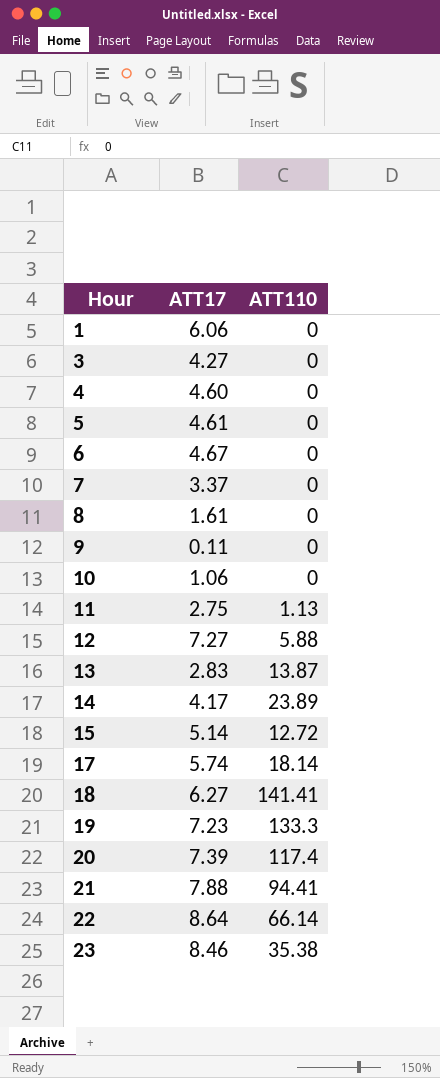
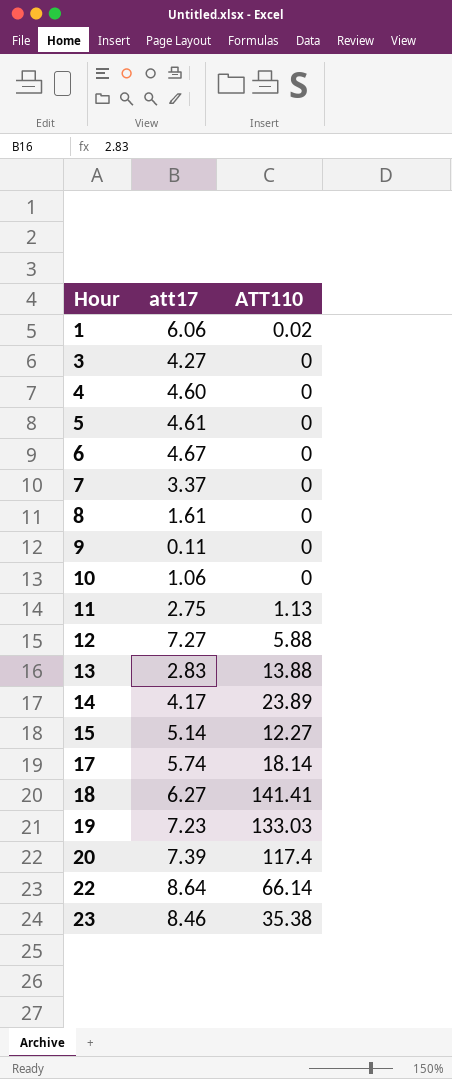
column name: ATT17 -> att17
row 21: 7.88 | 94.41 -> none
1 | ATT110: 0 -> 0.02
13 | ATT110: 13.87 -> 13.88
15 | ATT110: 12.72 -> 12.27
19 | ATT110: 133.3 -> 133.03

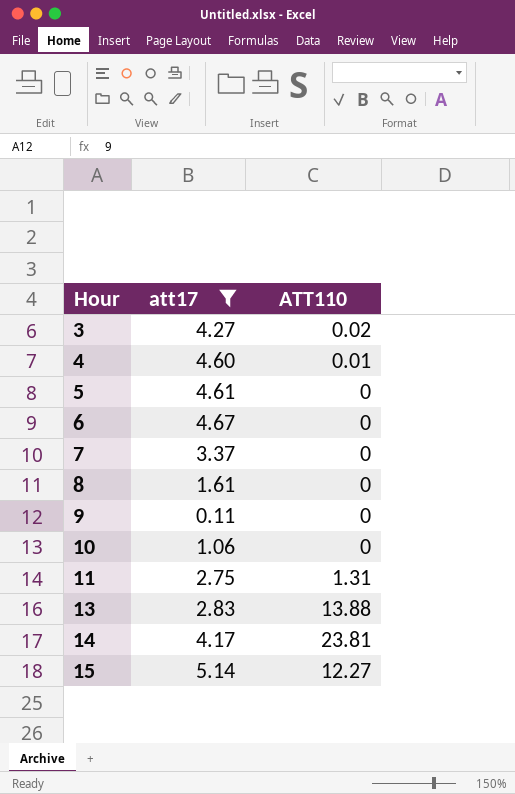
filter: none -> att17 <= 5.14
3 | ATT110: 0 -> 0.02
4 | ATT110: 0 -> 0.01
11 | ATT110: 1.13 -> 1.31
14 | ATT110: 23.89 -> 23.81

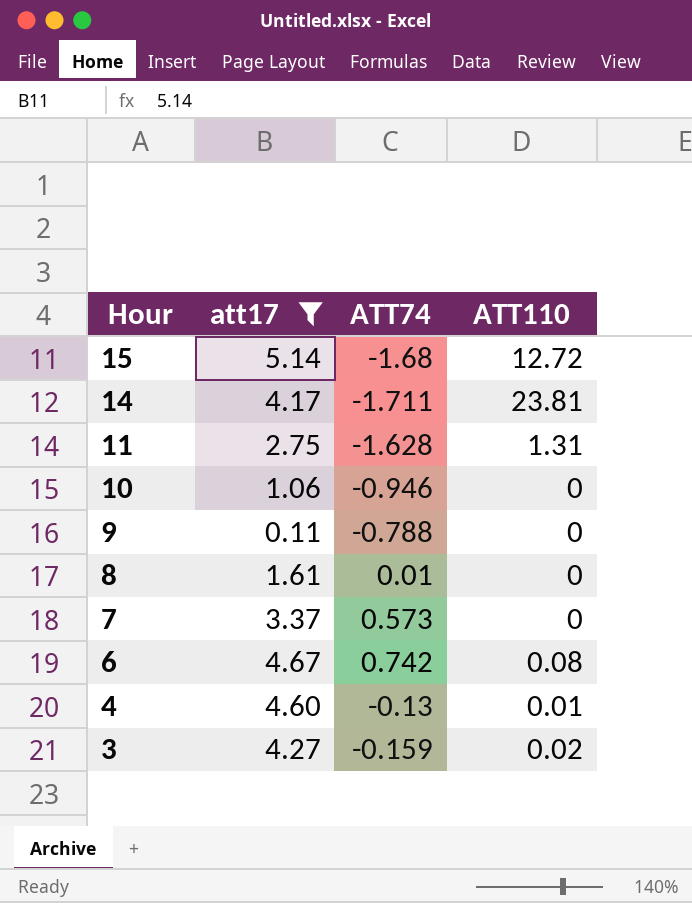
row order: Hour ascending -> Hour descending
column ATT74 | position: none -> 3
row 5: 4.61 | 0 -> none
row 13: 2.83 | 13.88 -> none
15 | ATT110: 12.27 -> 12.72
6 | ATT110: 0 -> 0.08

